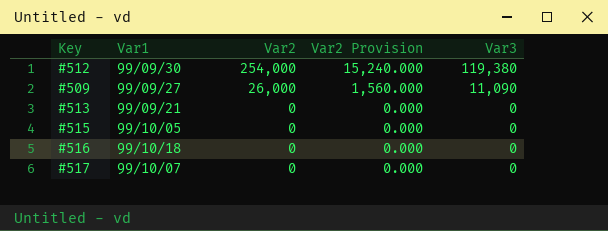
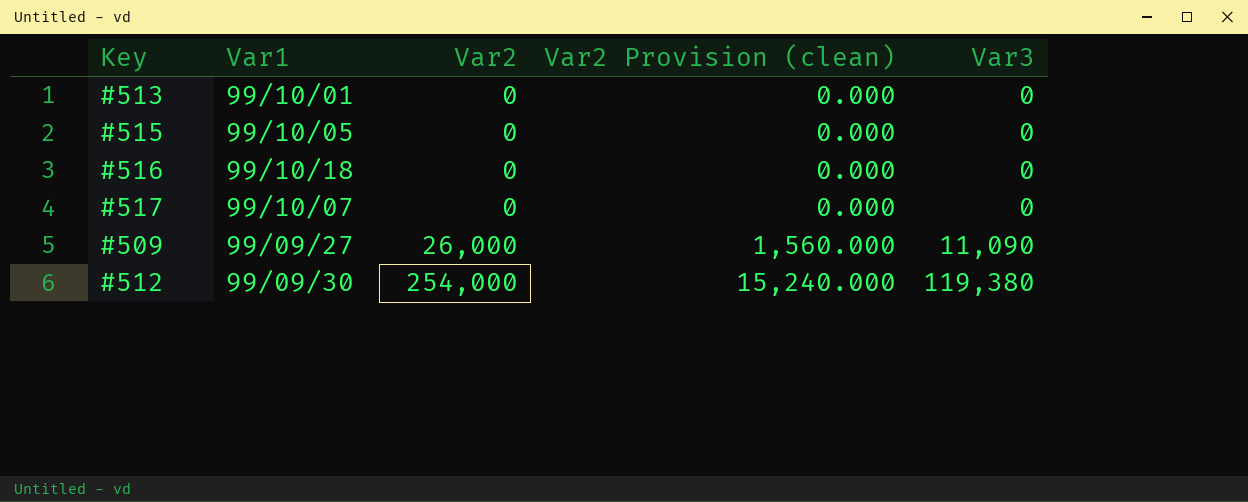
row order: Var2 descending -> Var2 ascending
column name: Var2 Provision -> Var2 Provision (clean)
#513 | Var1: 99/09/21 -> 99/10/01

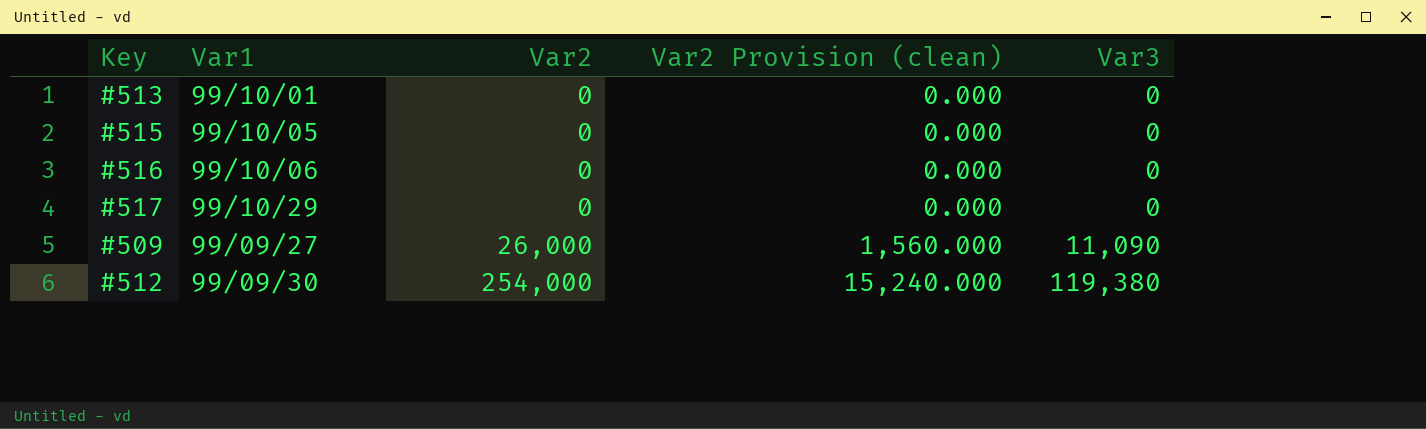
#516 | Var1: 99/10/18 -> 99/10/06
#517 | Var1: 99/10/07 -> 99/10/29

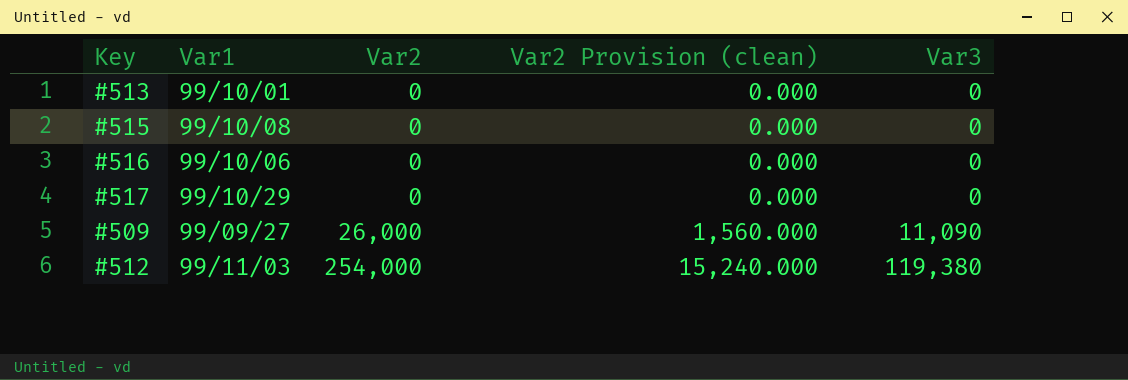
#515 | Var1: 99/10/05 -> 99/10/08
#512 | Var1: 99/09/30 -> 99/11/03

